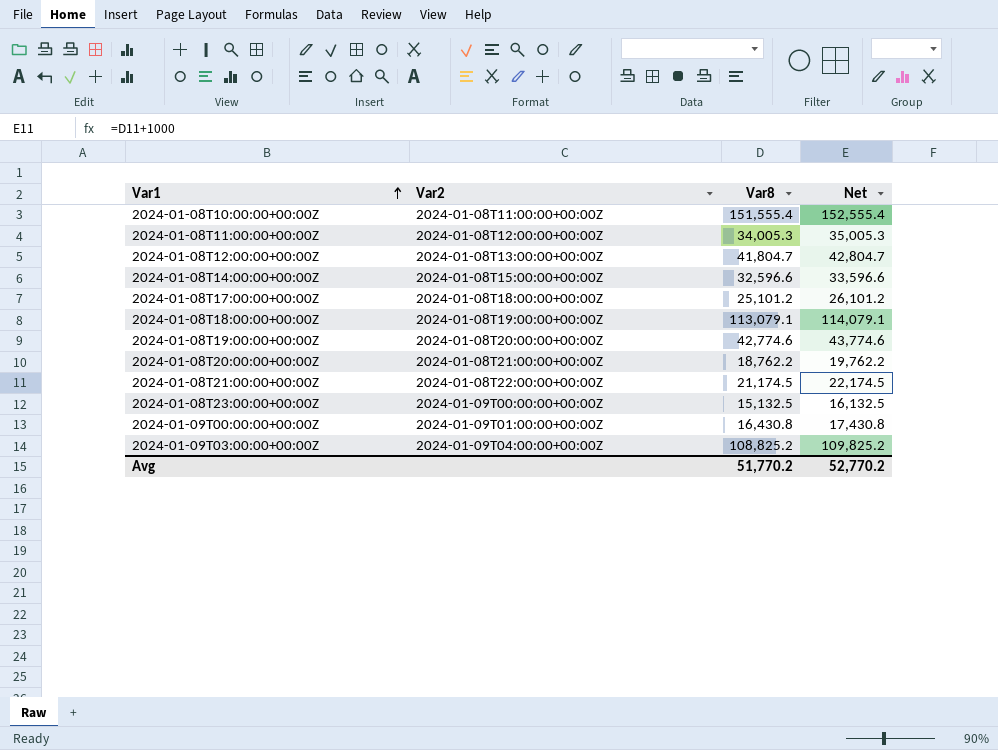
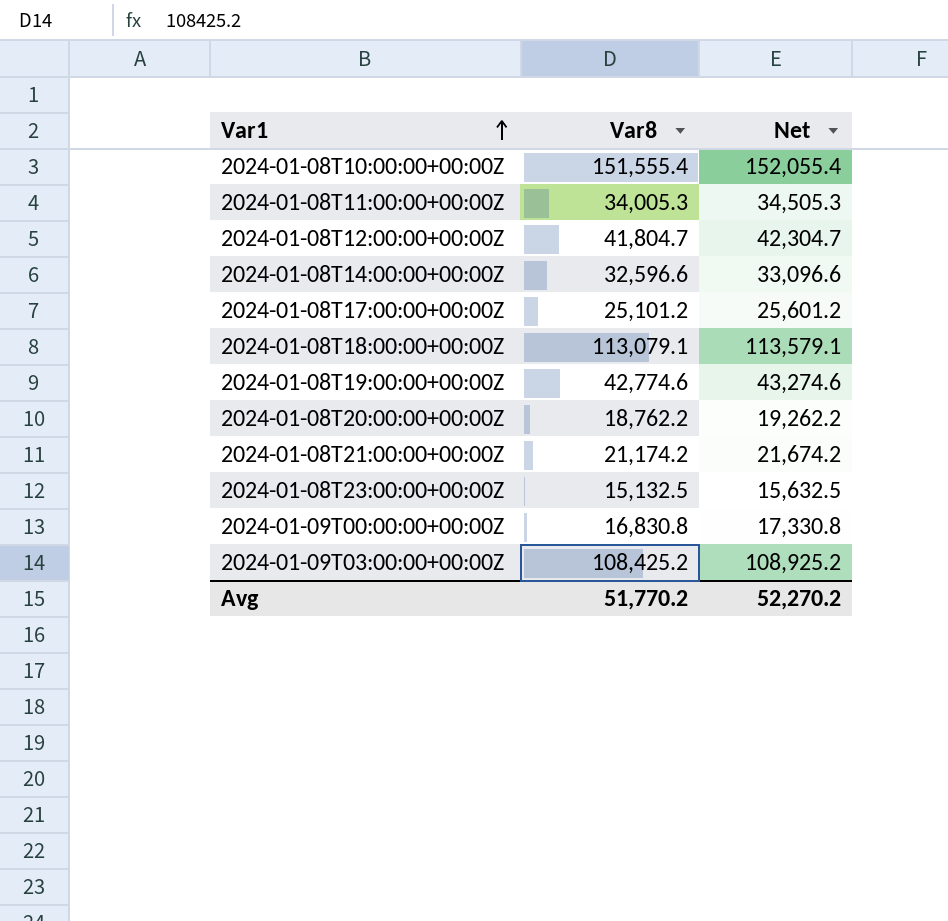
column Var2 | position: 2 -> none
column Net | formula: [Var8] + 1000 -> [Var8] + 500
2024-01-08T21:00:00+00:00Z | Var8: 21,174.5 -> 21,174.2
2024-01-09T00:00:00+00:00Z | Var8: 16,430.8 -> 16,830.8
2024-01-09T03:00:00+00:00Z | Var8: 108,825.2 -> 108,425.2
Avg | Net: 52,770.2 -> 52,270.2

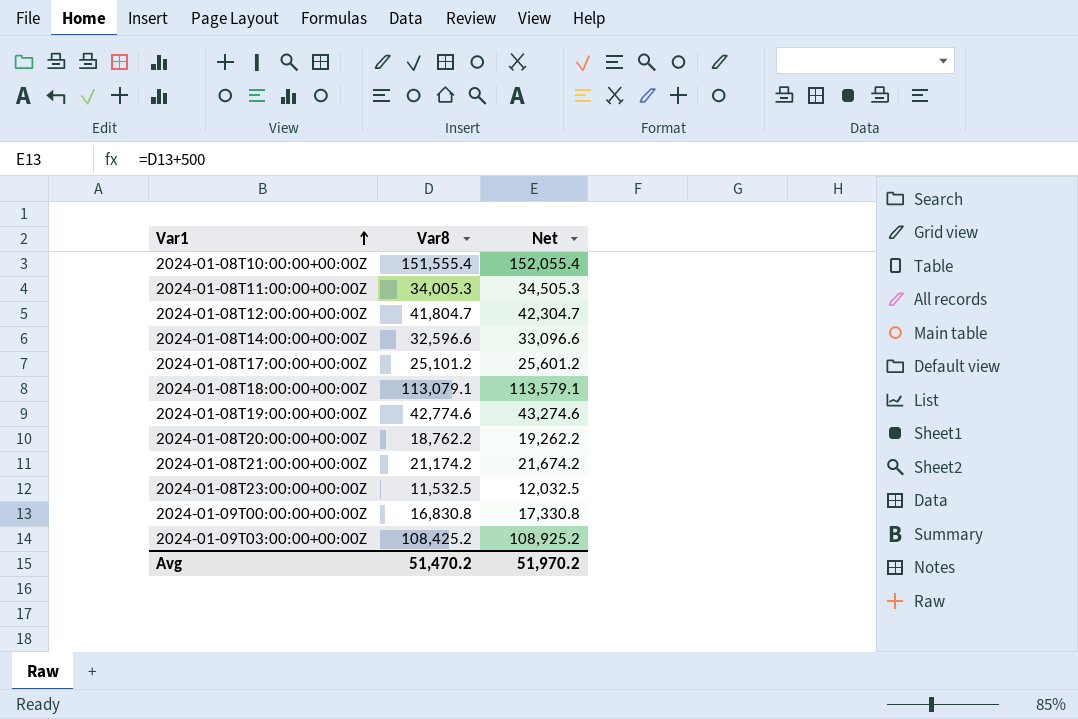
2024-01-08T23:00:00+00:00Z | Var8: 15,132.5 -> 11,532.5
2024-01-08T23:00:00+00:00Z | Net: 15,632.5 -> 12,032.5
Avg | Var8: 51,770.2 -> 51,470.2
Avg | Net: 52,270.2 -> 51,970.2

